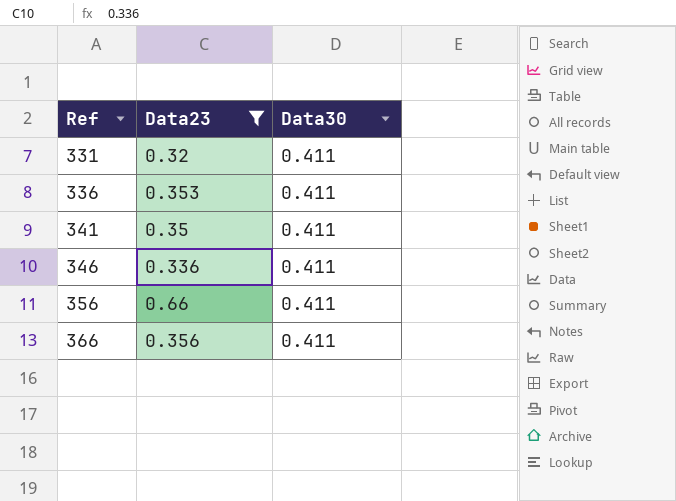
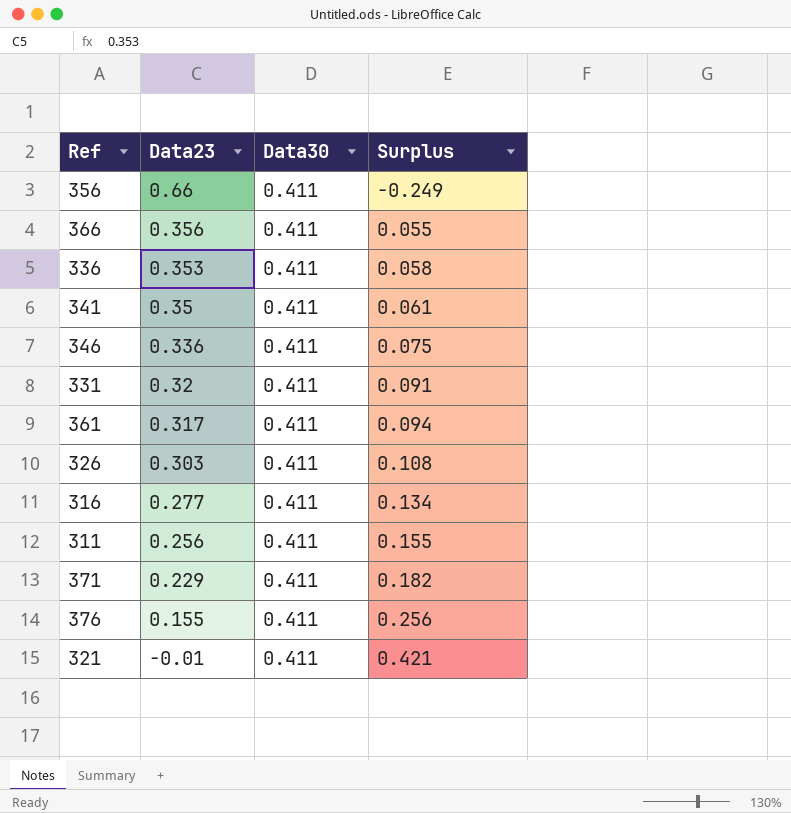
filter: Data23 >= 0.32 -> none
row order: Ref ascending -> Data23 descending
column Surplus | formula: none -> [Data30] - [Data23]

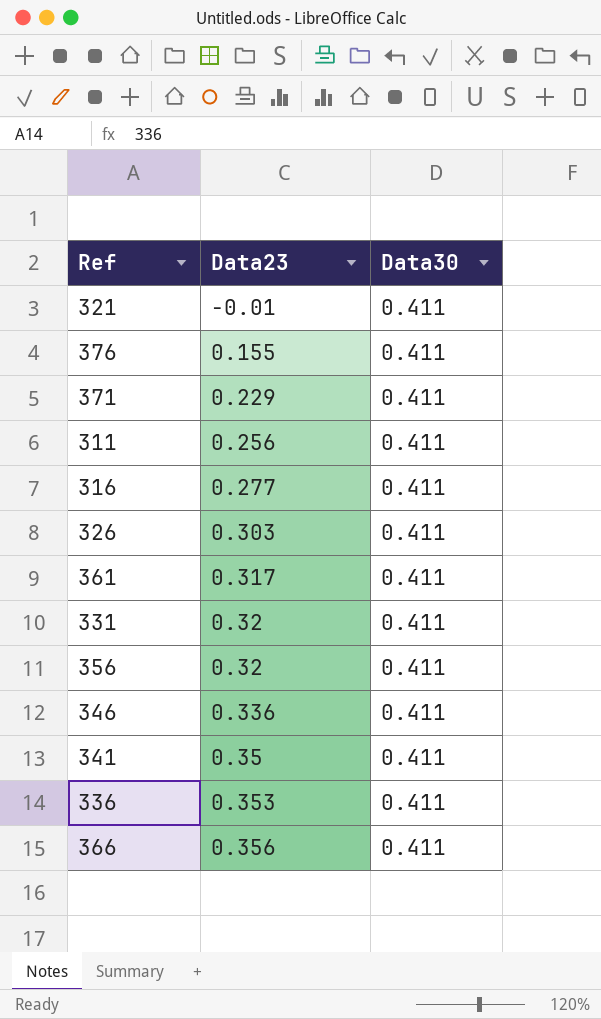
row order: Data23 descending -> Data23 ascending
column Surplus | formula: [Data30] - [Data23] -> none
356 | Data23: 0.66 -> 0.32

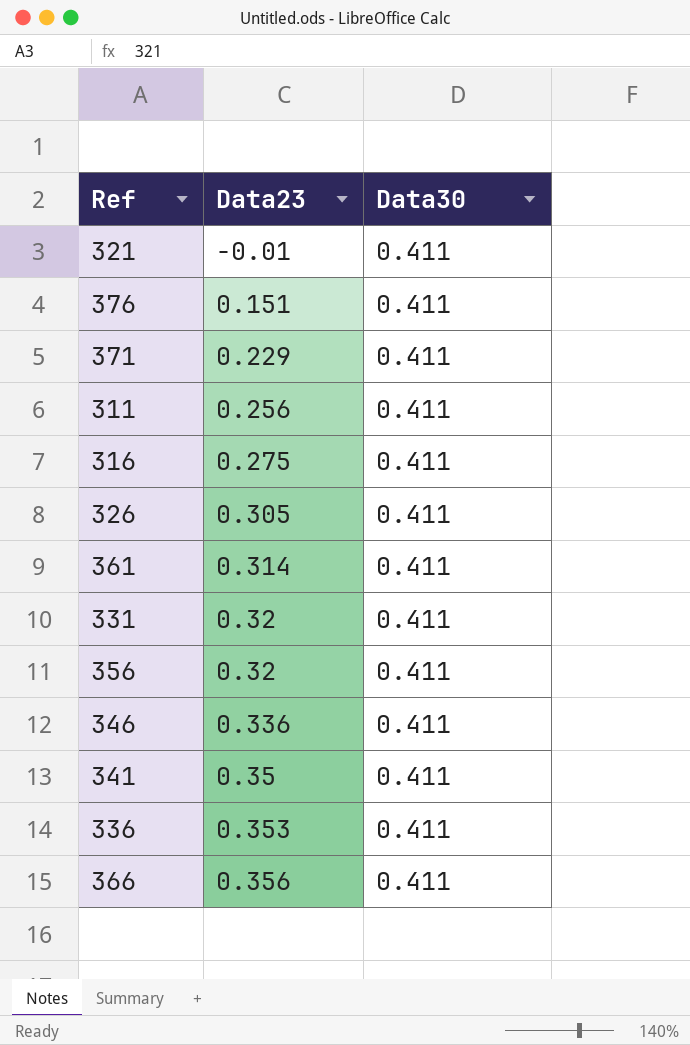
376 | Data23: 0.155 -> 0.151
316 | Data23: 0.277 -> 0.275
326 | Data23: 0.303 -> 0.305
361 | Data23: 0.317 -> 0.314

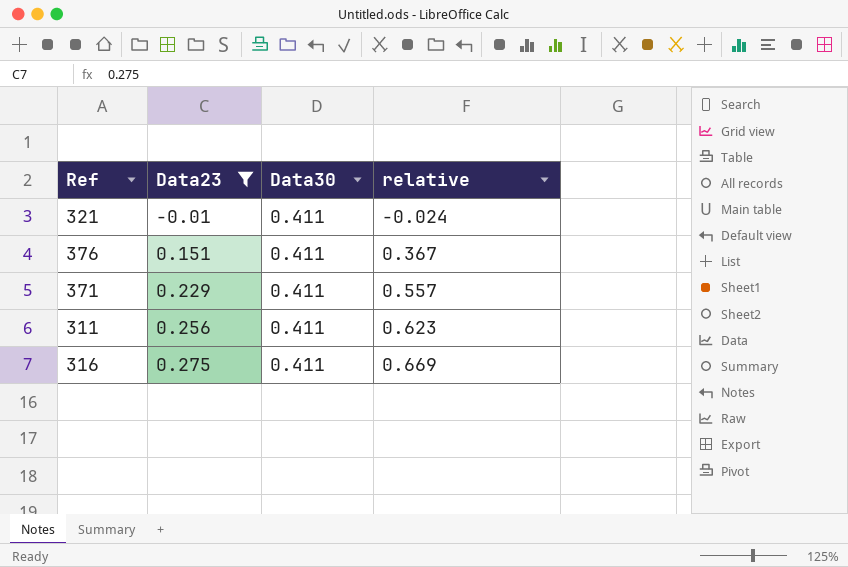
filter: none -> Data23 <= 0.275
column relative | formula: none -> [Data23] / [Data30]

